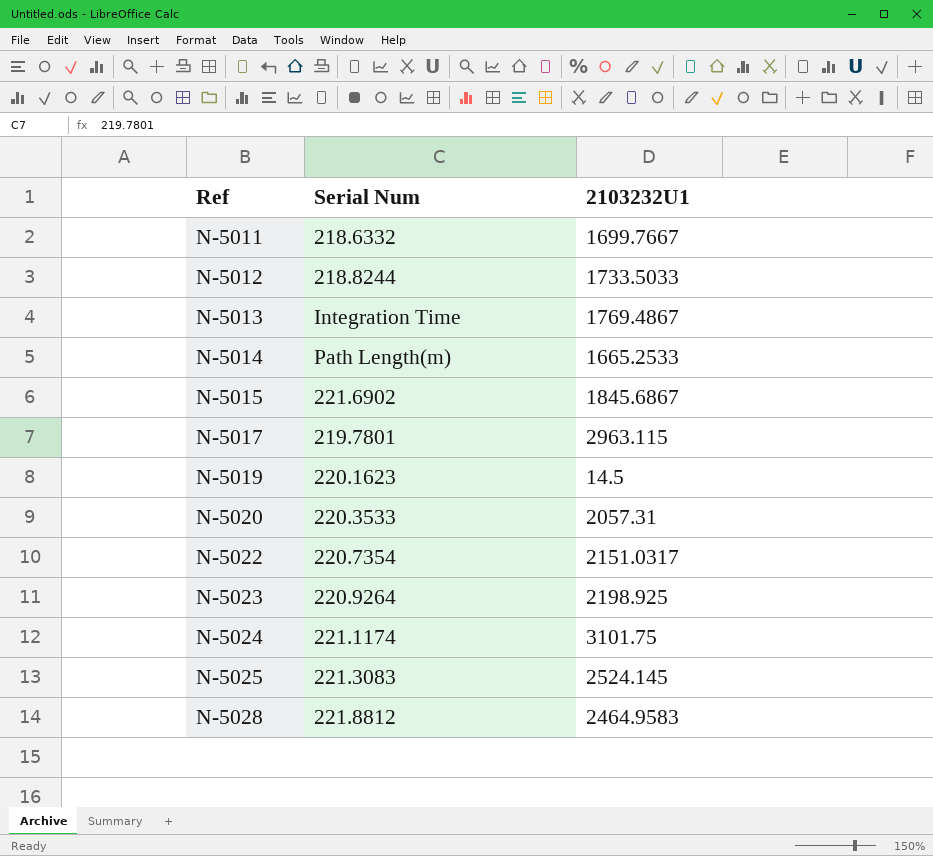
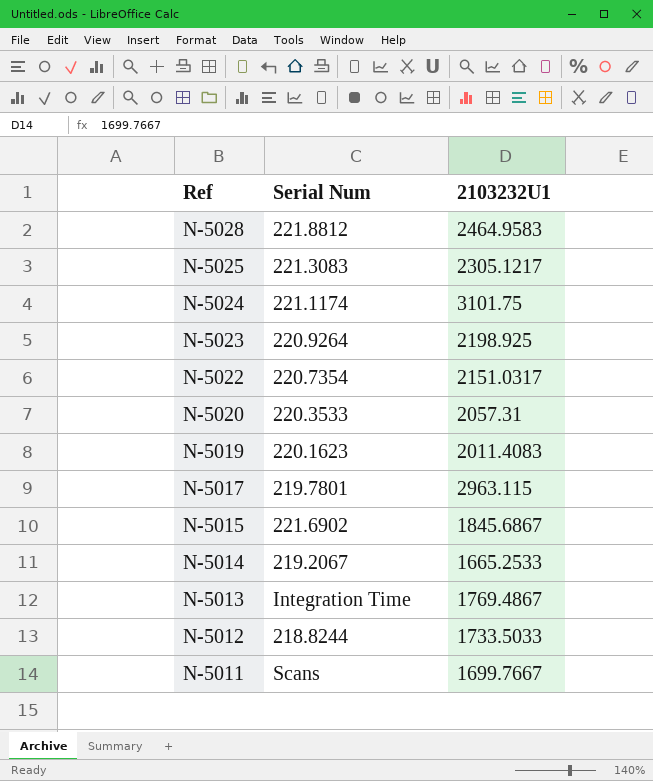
row order: Ref ascending -> Ref descending
N-5025 | 2103232U1: 2524.145 -> 2305.1217
N-5019 | 2103232U1: 14.5 -> 2011.4083
N-5014 | Serial Num: Path Length(m) -> 219.2067
N-5011 | Serial Num: 218.6332 -> Scans

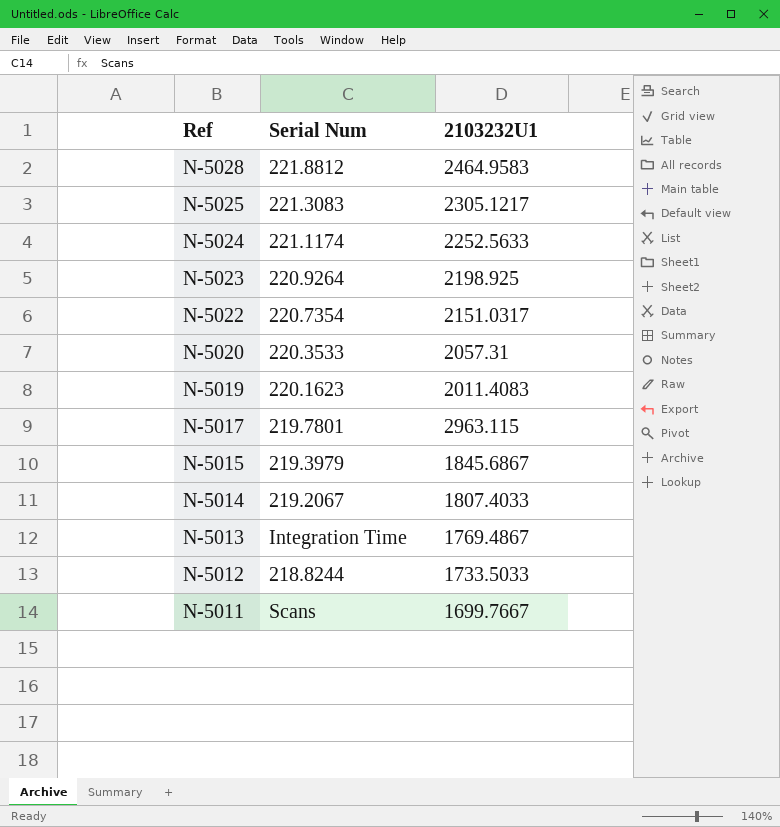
N-5024 | 2103232U1: 3101.75 -> 2252.5633
N-5015 | Serial Num: 221.6902 -> 219.3979
N-5014 | 2103232U1: 1665.2533 -> 1807.4033

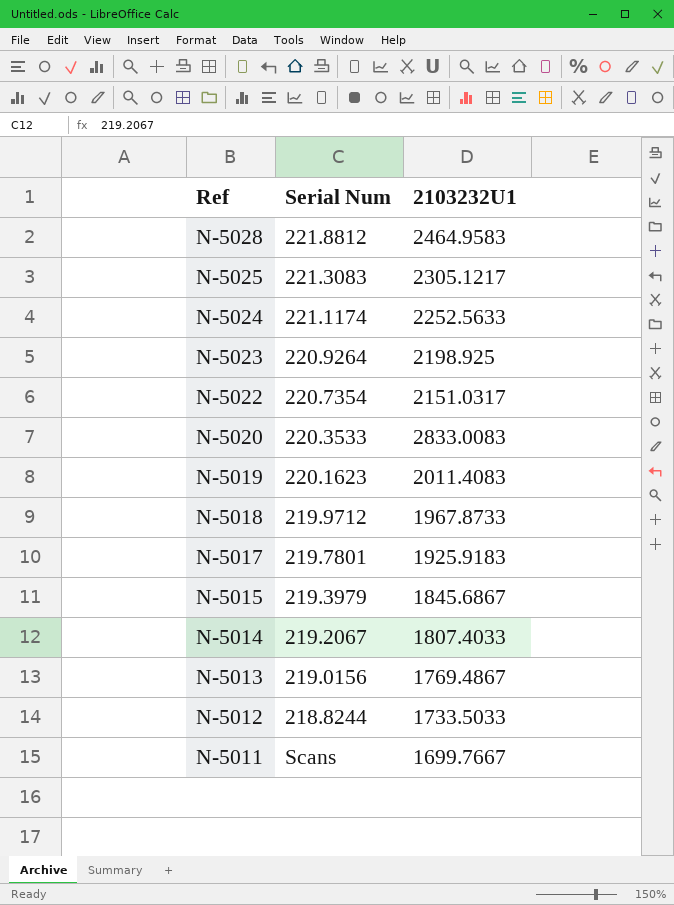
N-5020 | 2103232U1: 2057.31 -> 2833.0083
row N-5018: none -> 219.9712 | 1967.8733
N-5017 | 2103232U1: 2963.115 -> 1925.9183
N-5013 | Serial Num: Integration Time -> 219.0156

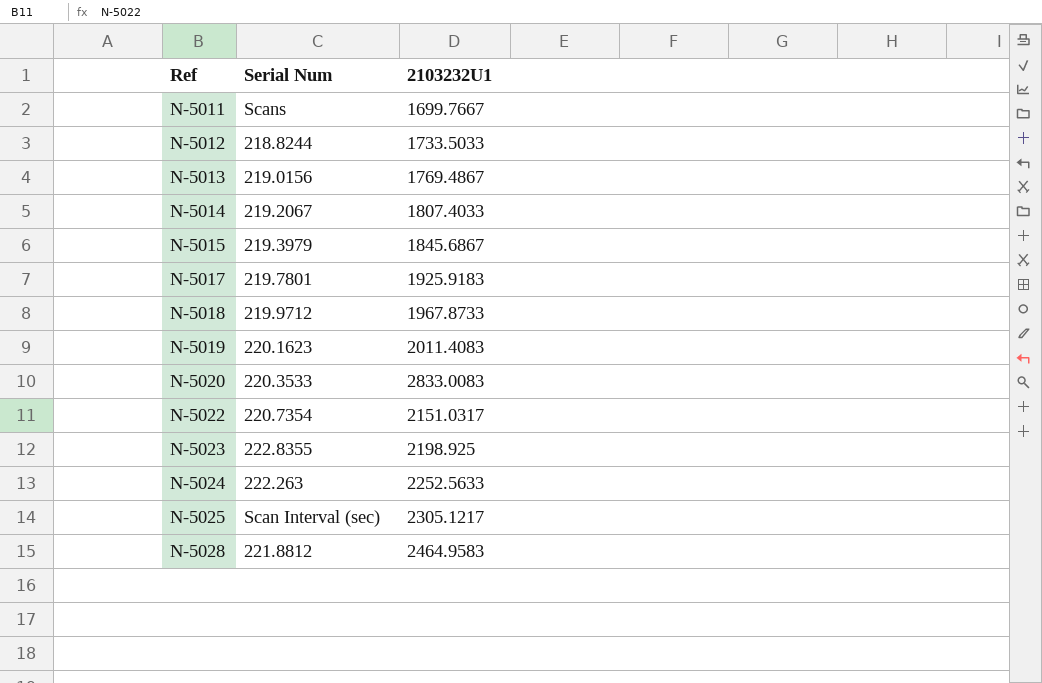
row order: Ref descending -> Ref ascending
N-5023 | Serial Num: 220.9264 -> 222.8355
N-5024 | Serial Num: 221.1174 -> 222.263
N-5025 | Serial Num: 221.3083 -> Scan Interval (sec)

